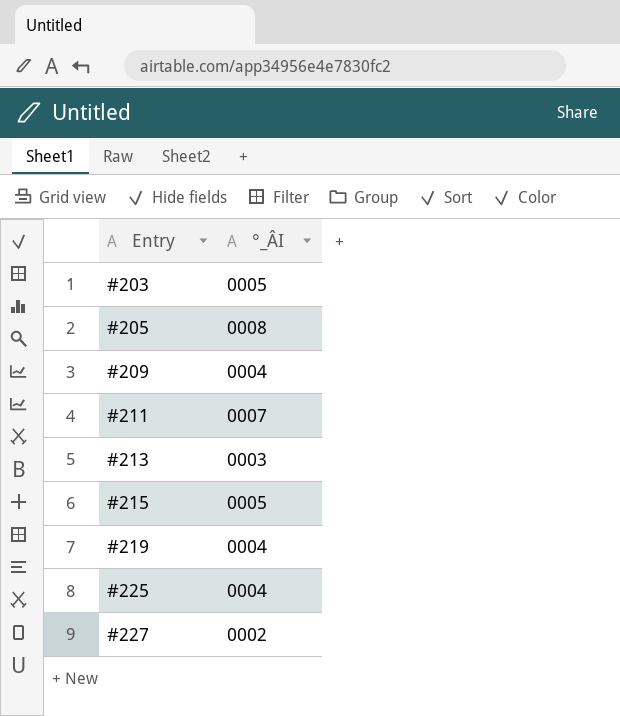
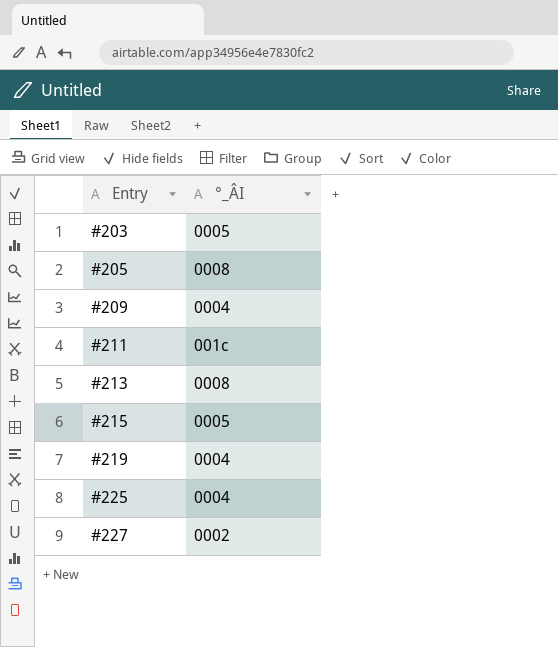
#211 | °_ÂI: 0007 -> 001c
#213 | °_ÂI: 0003 -> 0008

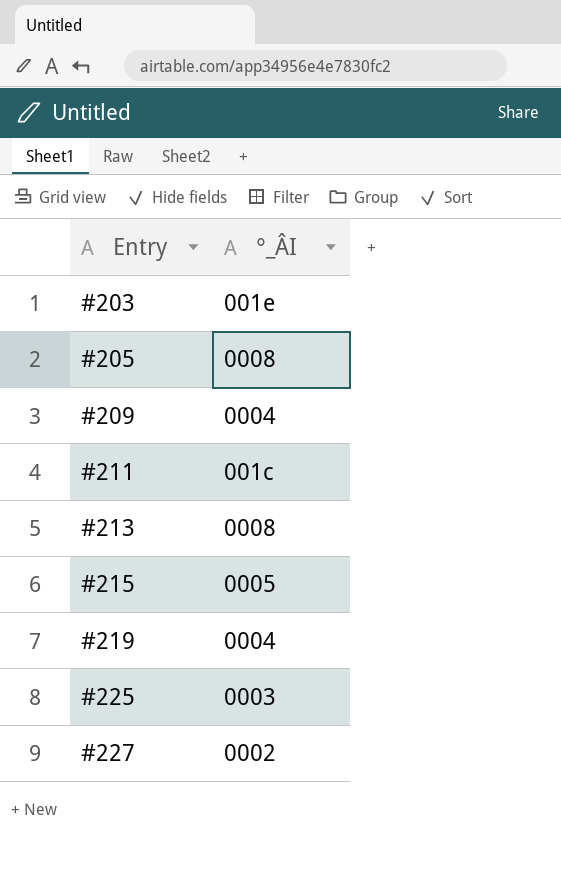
#203 | °_ÂI: 0005 -> 001e
#225 | °_ÂI: 0004 -> 0003

